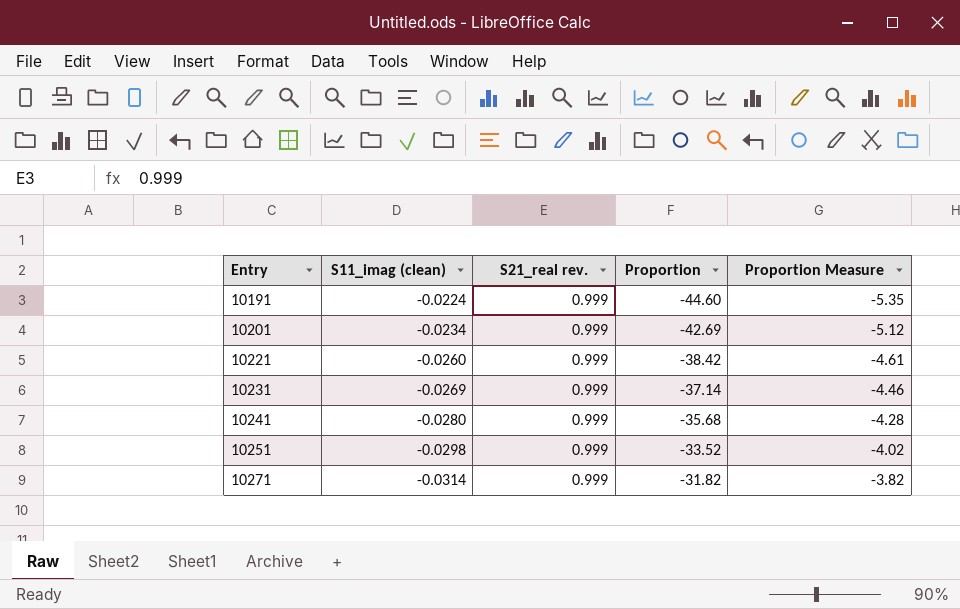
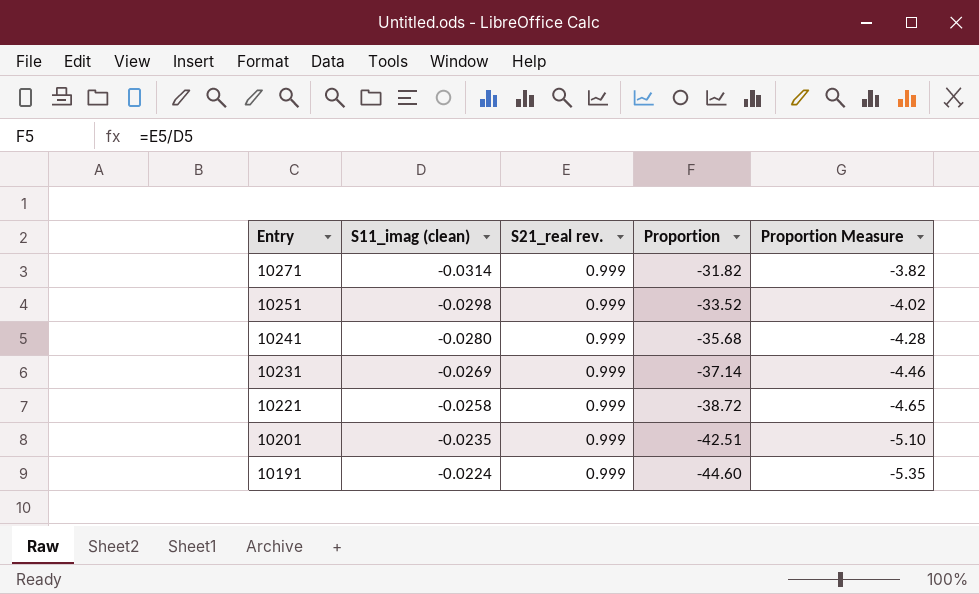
row order: Entry ascending -> Entry descending
10221 | S11_imag (clean): -0.0260 -> -0.0258
10221 | Proportion: -38.42 -> -38.72
10221 | Proportion Measure: -4.61 -> -4.65
10201 | S11_imag (clean): -0.0234 -> -0.0235
10201 | Proportion: -42.69 -> -42.51
10201 | Proportion Measure: -5.12 -> -5.10

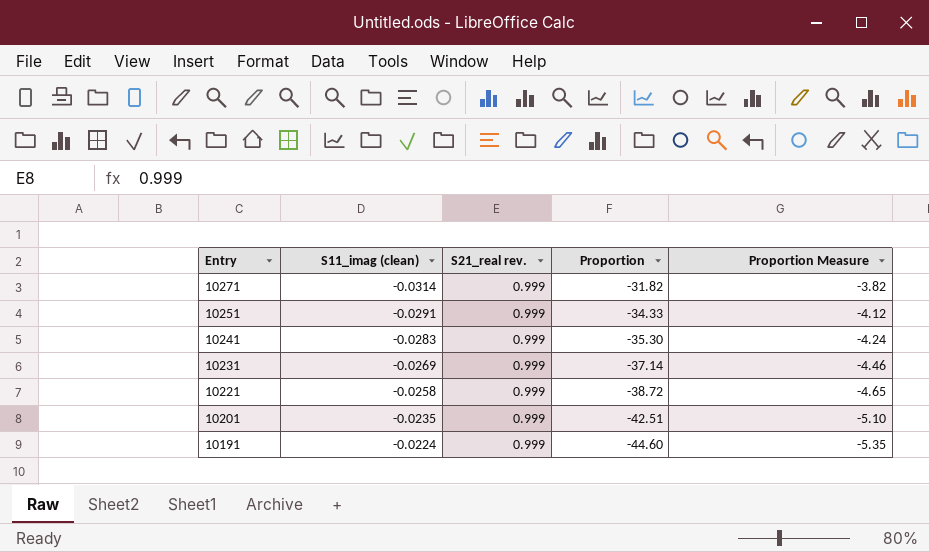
10251 | S11_imag (clean): -0.0298 -> -0.0291
10251 | Proportion: -33.52 -> -34.33
10251 | Proportion Measure: -4.02 -> -4.12
10241 | S11_imag (clean): -0.0280 -> -0.0283
10241 | Proportion: -35.68 -> -35.30
10241 | Proportion Measure: -4.28 -> -4.24

